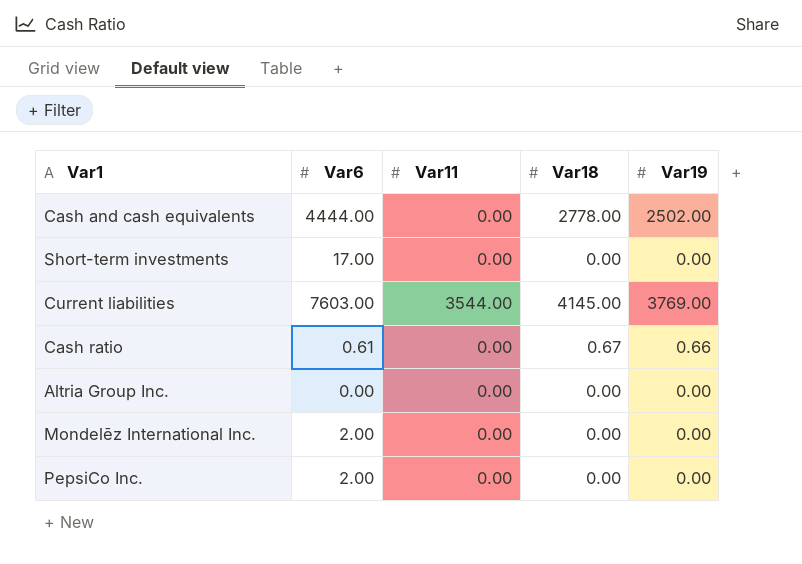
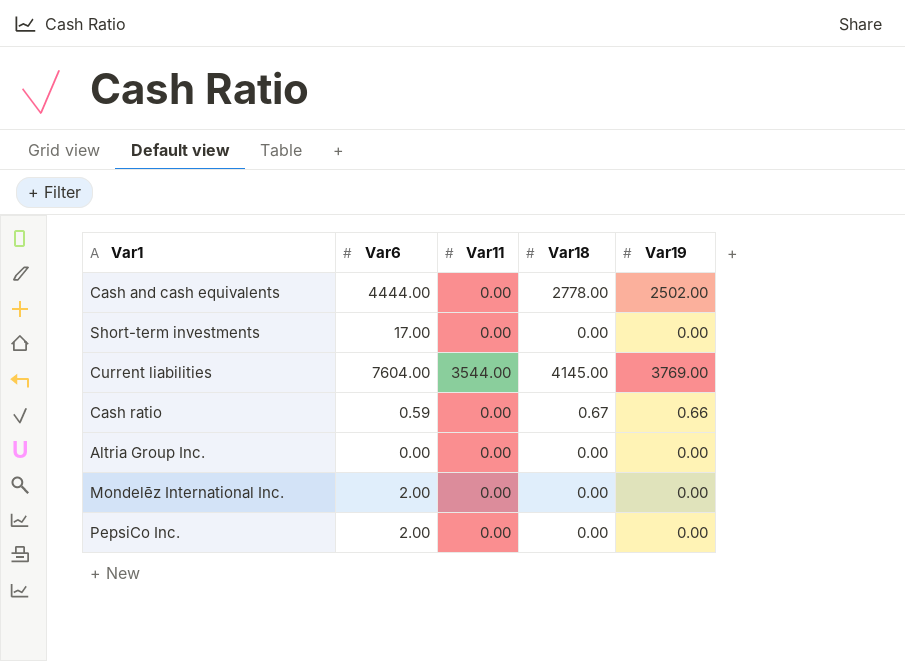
Current liabilities | Var6: 7603.00 -> 7604.00
Cash ratio | Var6: 0.61 -> 0.59

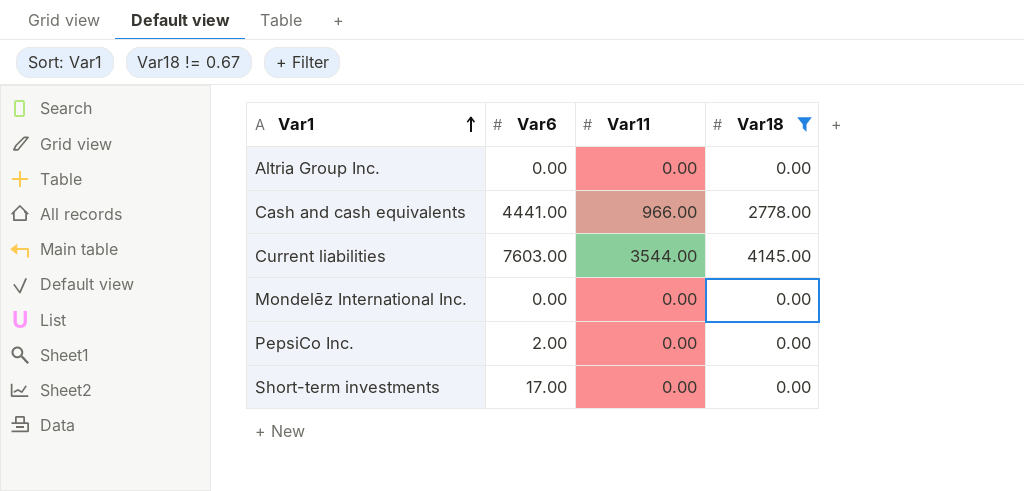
filter: none -> Var18 != 0.67
row order: none -> Var1 ascending
column Var19 | position: 5 -> none
Cash and cash equivalents | Var6: 4444.00 -> 4441.00
Cash and cash equivalents | Var11: 0.00 -> 966.00
Current liabilities | Var6: 7604.00 -> 7603.00
Mondelēz International Inc. | Var6: 2.00 -> 0.00

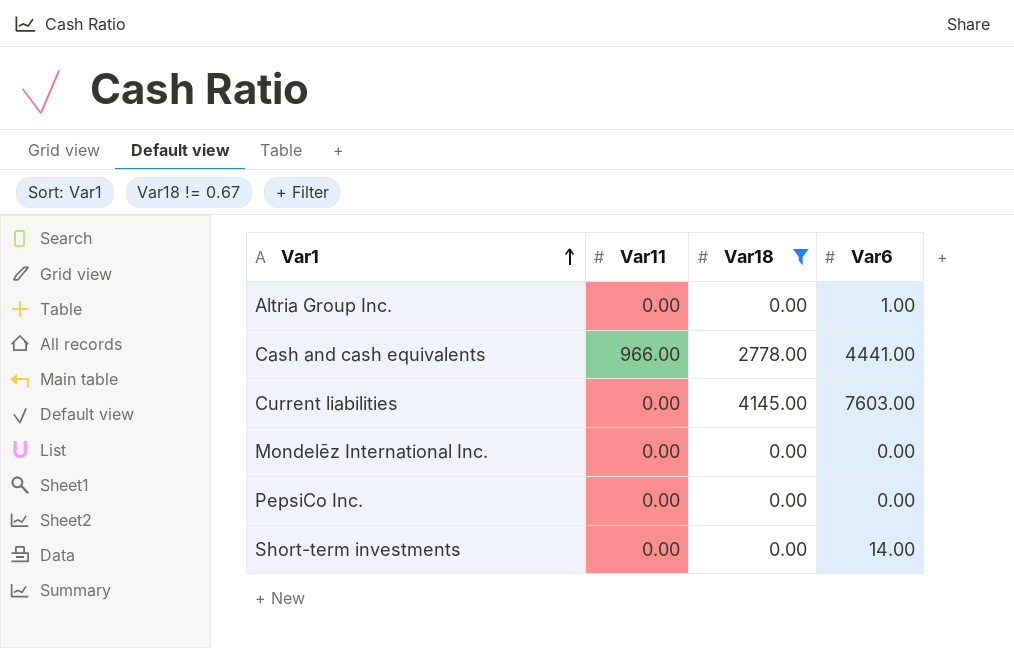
column Var6 | position: 2 -> 4
Altria Group Inc. | Var6: 0.00 -> 1.00
Current liabilities | Var11: 3544.00 -> 0.00
PepsiCo Inc. | Var6: 2.00 -> 0.00
Short-term investments | Var6: 17.00 -> 14.00

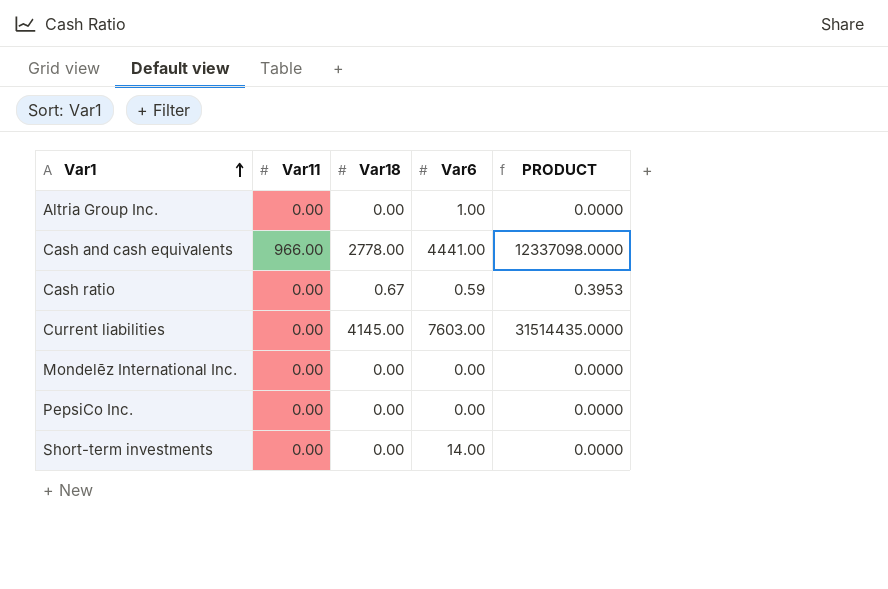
filter: Var18 != 0.67 -> none
column PRODUCT | formula: none -> [Var18] * [Var6]

